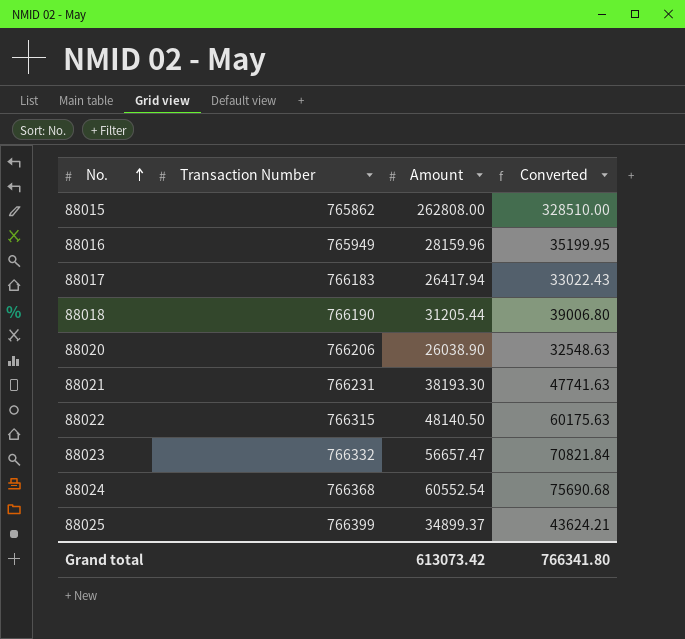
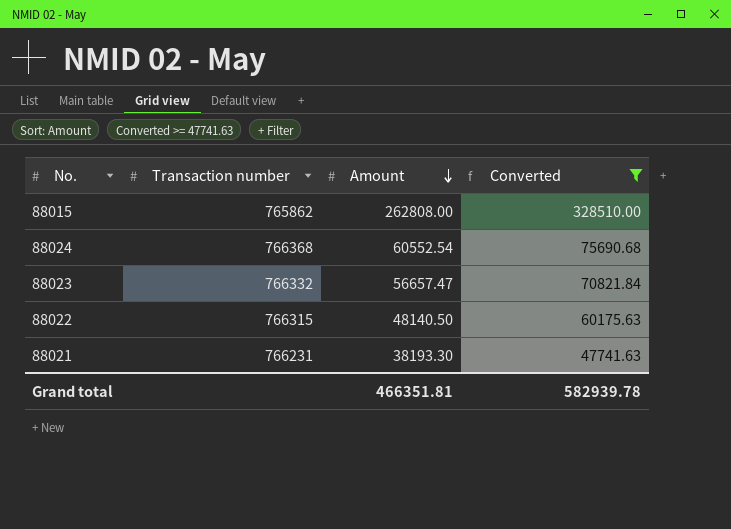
filter: none -> Converted >= 47741.63
row order: No. ascending -> Amount descending
column name: Transaction Number -> Transaction number
Grand total | Amount: 613073.42 -> 466351.81
Grand total | Converted: 766341.80 -> 582939.78

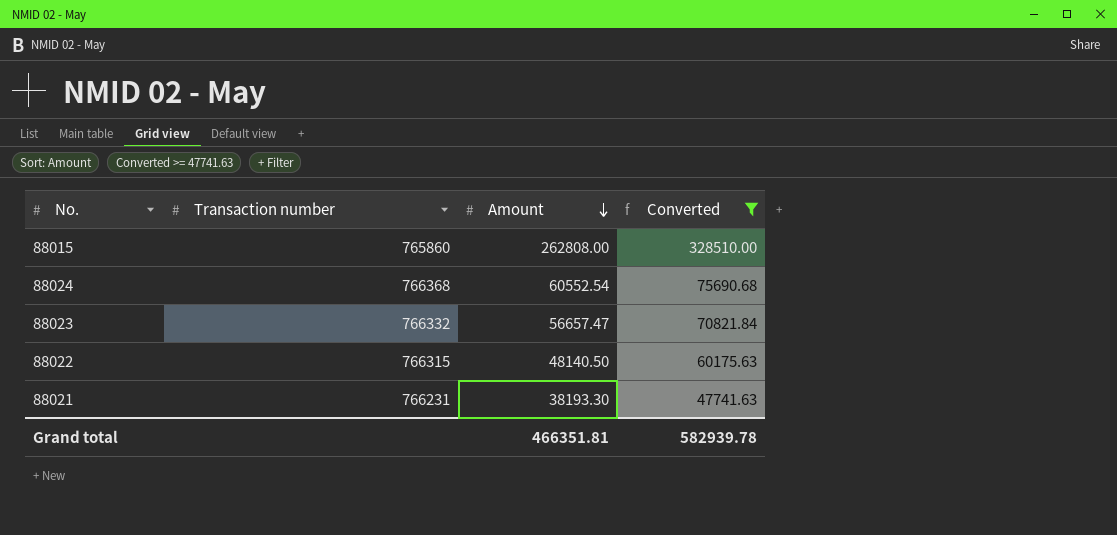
88015 | Transaction number: 765862 -> 765860

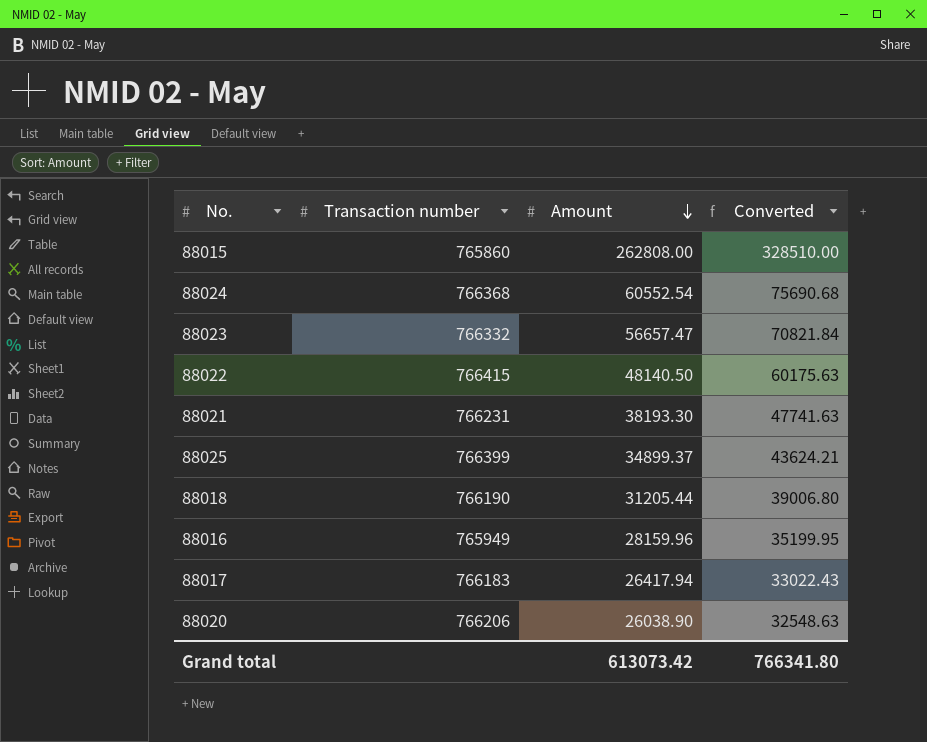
filter: Converted >= 47741.63 -> none
88022 | Transaction number: 766315 -> 766415
Grand total | Amount: 466351.81 -> 613073.42
Grand total | Converted: 582939.78 -> 766341.80

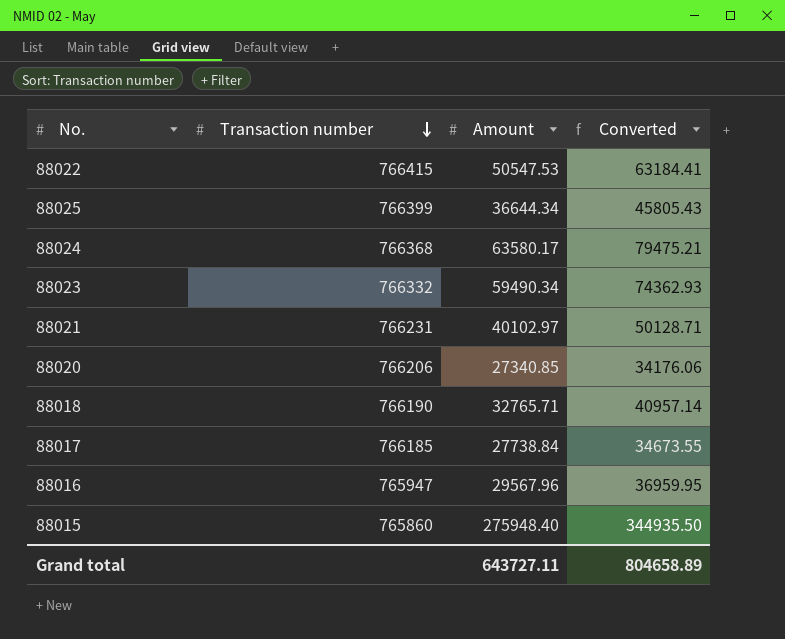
row order: Amount descending -> Transaction number descending
88022 | Amount: 48140.50 -> 50547.53
88022 | Converted: 60175.63 -> 63184.41
88025 | Amount: 34899.37 -> 36644.34
88025 | Converted: 43624.21 -> 45805.43
88024 | Amount: 60552.54 -> 63580.17
88024 | Converted: 75690.68 -> 79475.21
88023 | Amount: 56657.47 -> 59490.34
88023 | Converted: 70821.84 -> 74362.93
88021 | Amount: 38193.30 -> 40102.97
88021 | Converted: 47741.63 -> 50128.71
88020 | Amount: 26038.90 -> 27340.85
88020 | Converted: 32548.63 -> 34176.06
88018 | Amount: 31205.44 -> 32765.71
88018 | Converted: 39006.80 -> 40957.14
88017 | Transaction number: 766183 -> 766185
88017 | Amount: 26417.94 -> 27738.84
88017 | Converted: 33022.43 -> 34673.55
88016 | Transaction number: 765949 -> 765947
88016 | Amount: 28159.96 -> 29567.96
88016 | Converted: 35199.95 -> 36959.95
88015 | Amount: 262808.00 -> 275948.40
88015 | Converted: 328510.00 -> 344935.50
Grand total | Amount: 613073.42 -> 643727.11
Grand total | Converted: 766341.80 -> 804658.89

